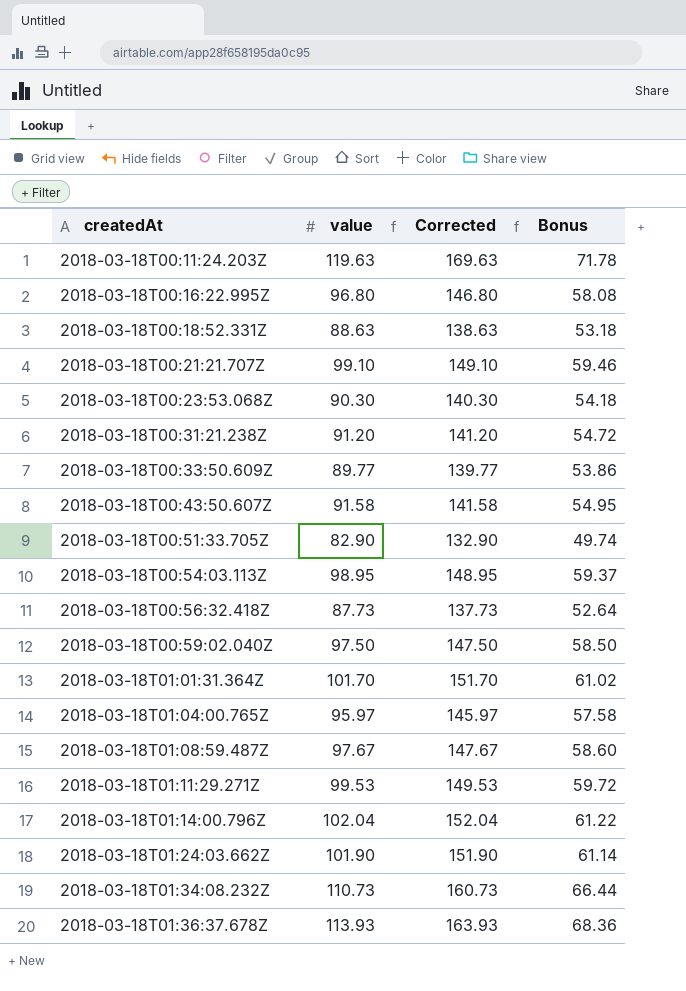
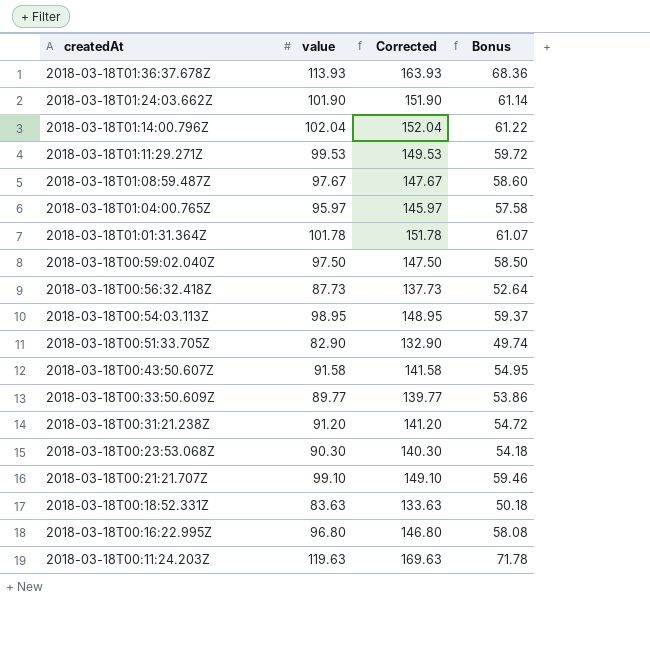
row order: createdAt ascending -> createdAt descending
row 2018-03-18T01:34:08.232Z: 110.73 | 160.73 | 66.44 -> none
2018-03-18T01:01:31.364Z | value: 101.70 -> 101.78
2018-03-18T01:01:31.364Z | Corrected: 151.70 -> 151.78
2018-03-18T01:01:31.364Z | Bonus: 61.02 -> 61.07
2018-03-18T00:18:52.331Z | value: 88.63 -> 83.63
2018-03-18T00:18:52.331Z | Corrected: 138.63 -> 133.63
2018-03-18T00:18:52.331Z | Bonus: 53.18 -> 50.18

